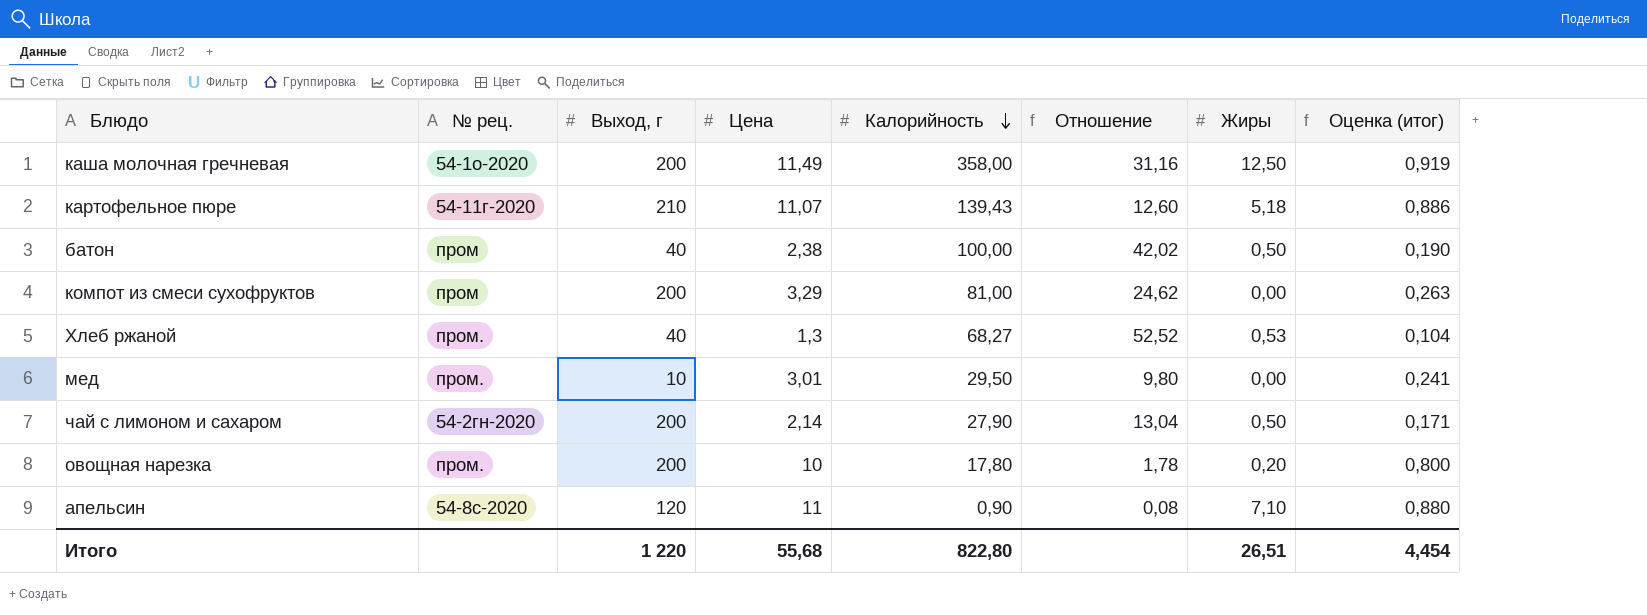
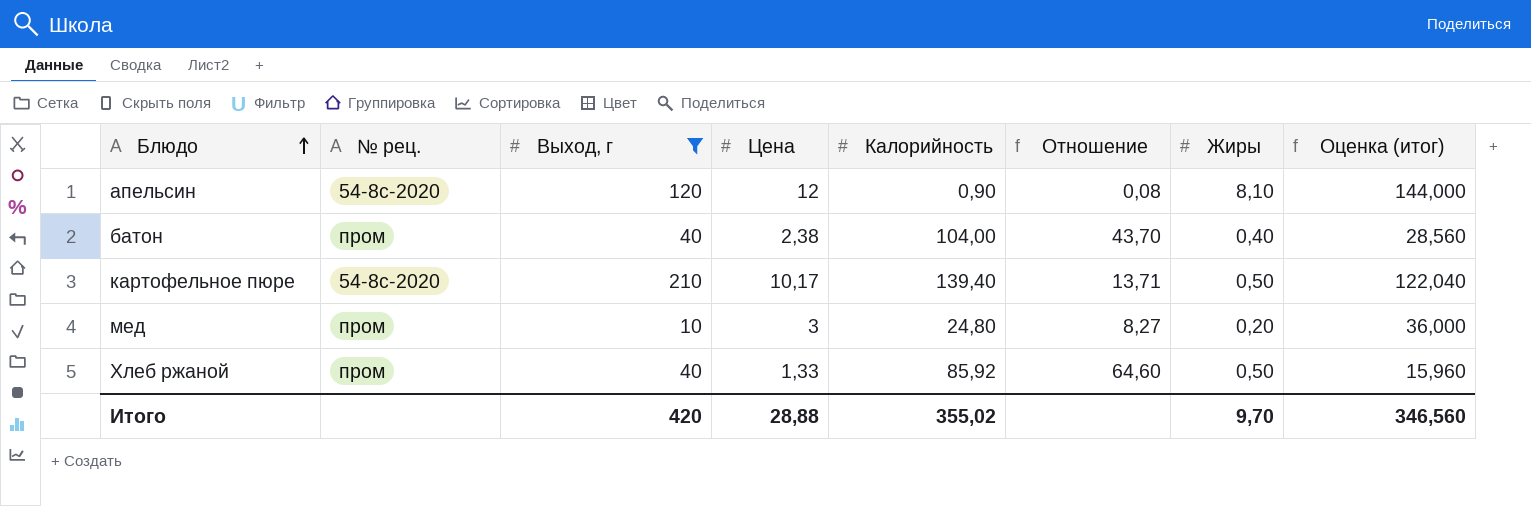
filter: none -> Выход, г != 200
row order: Калорийность descending -> Блюдо ascending
column Оценка (итог) | formula: [Цена] * 0,08 -> [Цена] * 12
апельсин | Цена: 11 -> 12
апельсин | Жиры: 7,10 -> 8,10
батон | Калорийность: 100,00 -> 104,00
батон | Отношение: 42,02 -> 43,70
батон | Жиры: 0,50 -> 0,40
картофельное пюре | № рец.: 54-11г-2020 -> 54-8с-2020
картофельное пюре | Цена: 11,07 -> 10,17
картофельное пюре | Калорийность: 139,43 -> 139,40
картофельное пюре | Отношение: 12,60 -> 13,71
картофельное пюре | Жиры: 5,18 -> 0,50
мед | № рец.: пром. -> пром
мед | Цена: 3,01 -> 3
мед | Калорийность: 29,50 -> 24,80
мед | Отношение: 9,80 -> 8,27
мед | Жиры: 0,00 -> 0,20
Хлеб ржаной | № рец.: пром. -> пром
Хлеб ржаной | Цена: 1,3 -> 1,33
Хлеб ржаной | Калорийность: 68,27 -> 85,92
Хлеб ржаной | Отношение: 52,52 -> 64,60
Хлеб ржаной | Жиры: 0,53 -> 0,50
Итого | Выход, г: 1 220 -> 420
Итого | Цена: 55,68 -> 28,88
Итого | Калорийность: 822,80 -> 355,02
Итого | Жиры: 26,51 -> 9,70
Итого | Оценка (итог): 4,454 -> 346,560

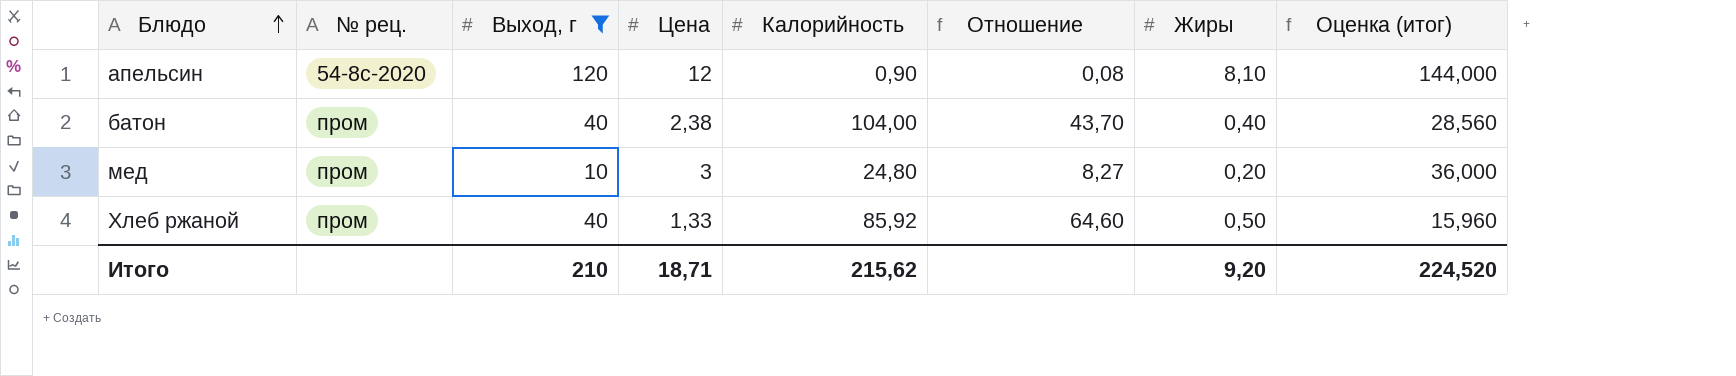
row картофельное пюре: 54-8с-2020 | 210 | 10,17 | 139,40 | 13,71 | 0,50 | 122,040 -> none
Итого | Выход, г: 420 -> 210
Итого | Цена: 28,88 -> 18,71
Итого | Калорийность: 355,02 -> 215,62
Итого | Жиры: 9,70 -> 9,20
Итого | Оценка (итог): 346,560 -> 224,520

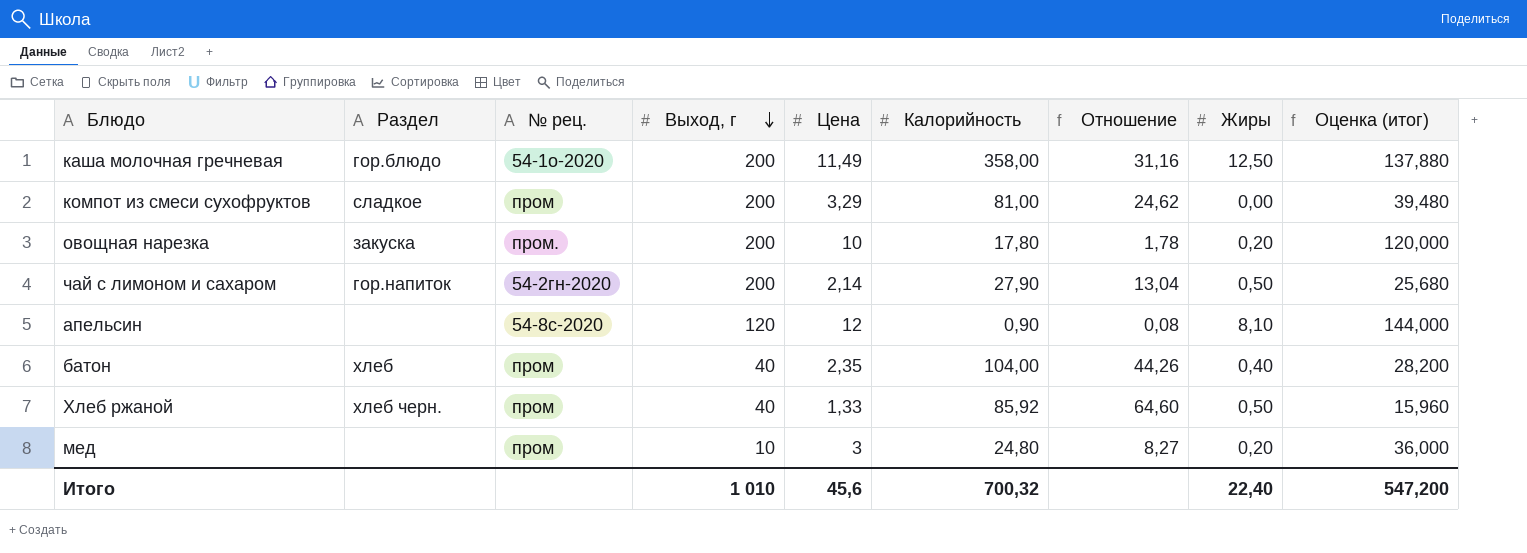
filter: Выход, г != 200 -> none
row order: Блюдо ascending -> Выход, г descending
column Раздел | position: none -> 2
батон | Цена: 2,38 -> 2,35
батон | Отношение: 43,70 -> 44,26
батон | Оценка (итог): 28,560 -> 28,200
Итого | Выход, г: 210 -> 1 010
Итого | Цена: 18,71 -> 45,6
Итого | Калорийность: 215,62 -> 700,32
Итого | Жиры: 9,20 -> 22,40
Итого | Оценка (итог): 224,520 -> 547,200

